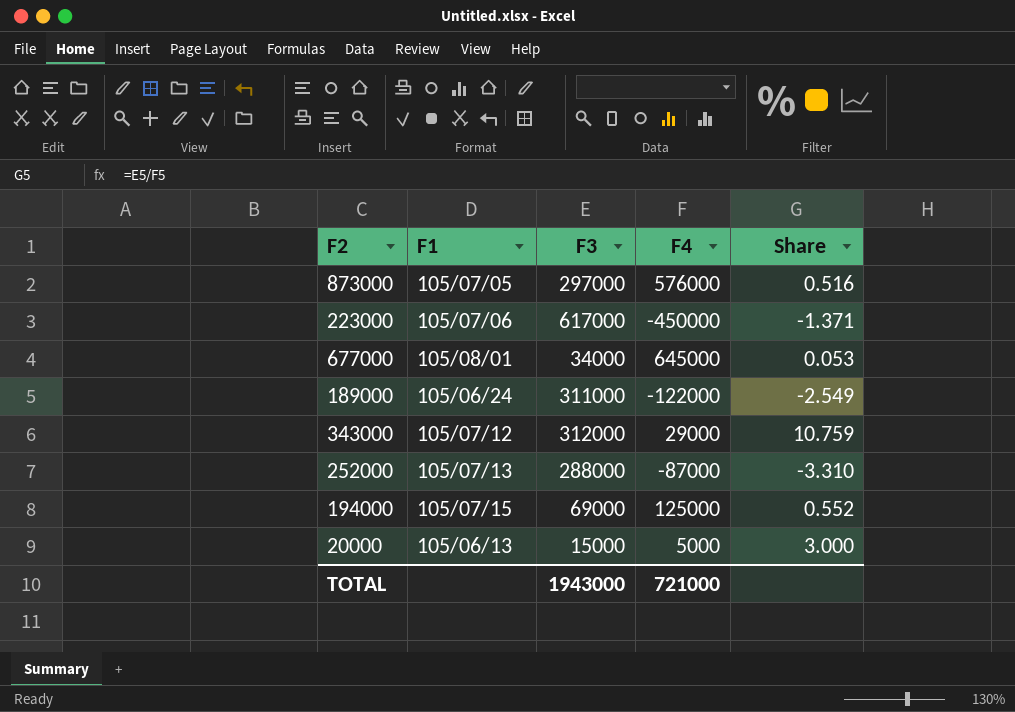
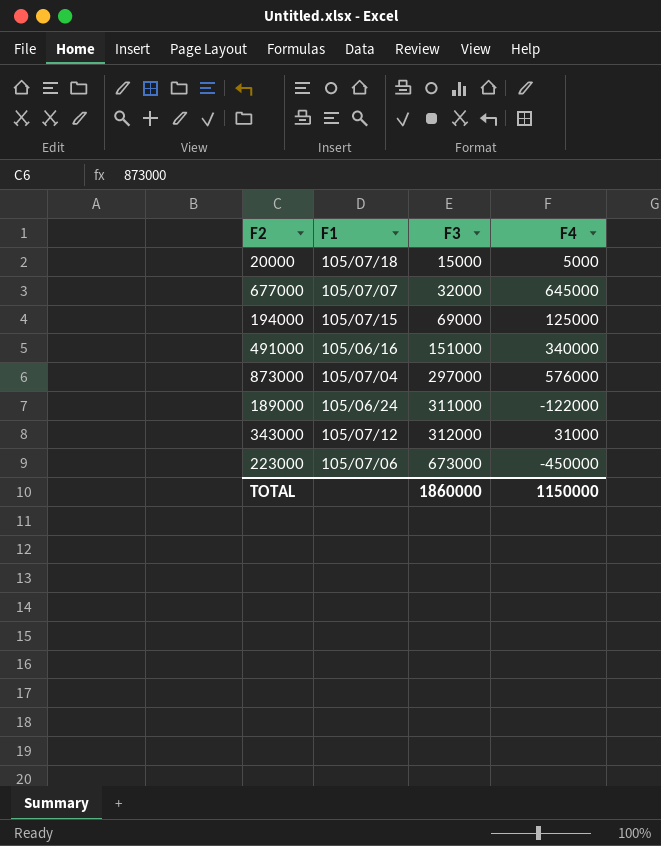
row order: none -> F3 ascending
column Share | formula: [F3] / [F4] -> none
row 252000: 105/07/13 | 288000 | -87000 | -3.310 -> none
20000 | F1: 105/06/13 -> 105/07/18
677000 | F1: 105/08/01 -> 105/07/07
677000 | F3: 34000 -> 32000
row 491000: none -> 105/06/16 | 151000 | 340000
873000 | F1: 105/07/05 -> 105/07/04
343000 | F4: 29000 -> 31000
223000 | F3: 617000 -> 673000
TOTAL | F3: 1943000 -> 1860000
TOTAL | F4: 721000 -> 1150000

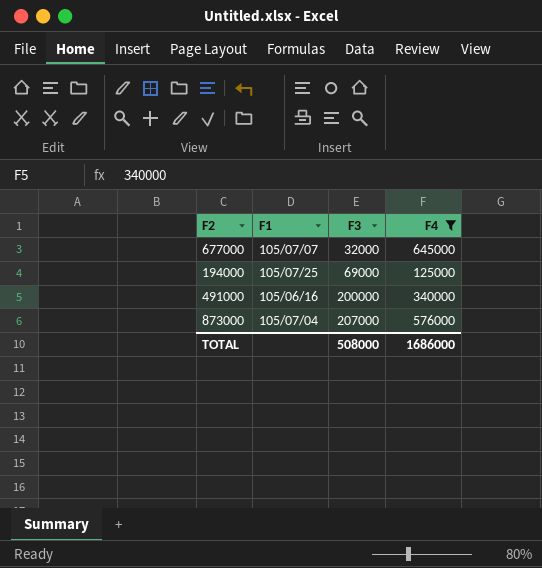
filter: none -> F4 >= 125000
194000 | F1: 105/07/15 -> 105/07/25
491000 | F3: 151000 -> 200000
873000 | F3: 297000 -> 207000
TOTAL | F3: 1860000 -> 508000
TOTAL | F4: 1150000 -> 1686000

